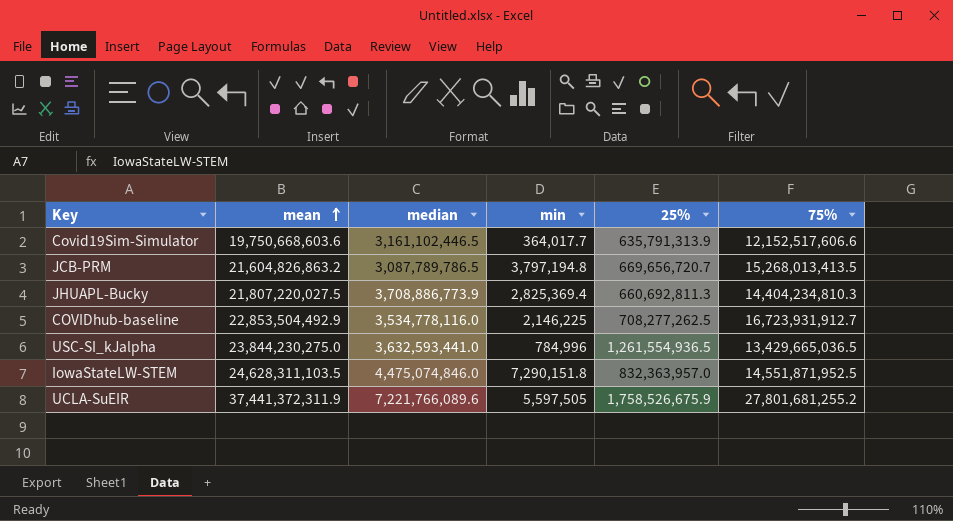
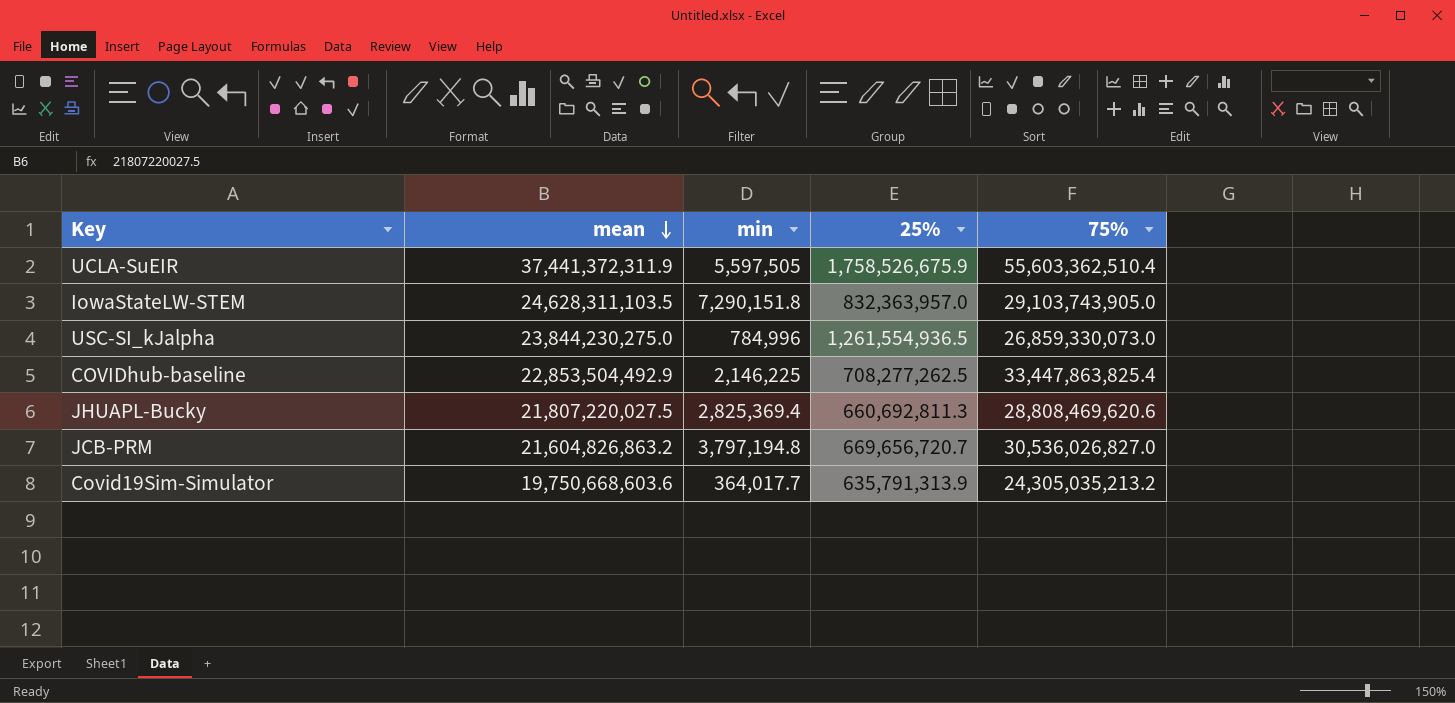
row order: mean ascending -> mean descending
column median | position: 3 -> none
UCLA-SuEIR | 75%: 27,801,681,255.2 -> 55,603,362,510.4
IowaStateLW-STEM | 75%: 14,551,871,952.5 -> 29,103,743,905.0
USC-SI_kJalpha | 75%: 13,429,665,036.5 -> 26,859,330,073.0
COVIDhub-baseline | 75%: 16,723,931,912.7 -> 33,447,863,825.4
JHUAPL-Bucky | 75%: 14,404,234,810.3 -> 28,808,469,620.6
JCB-PRM | 75%: 15,268,013,413.5 -> 30,536,026,827.0
Covid19Sim-Simulator | 75%: 12,152,517,606.6 -> 24,305,035,213.2

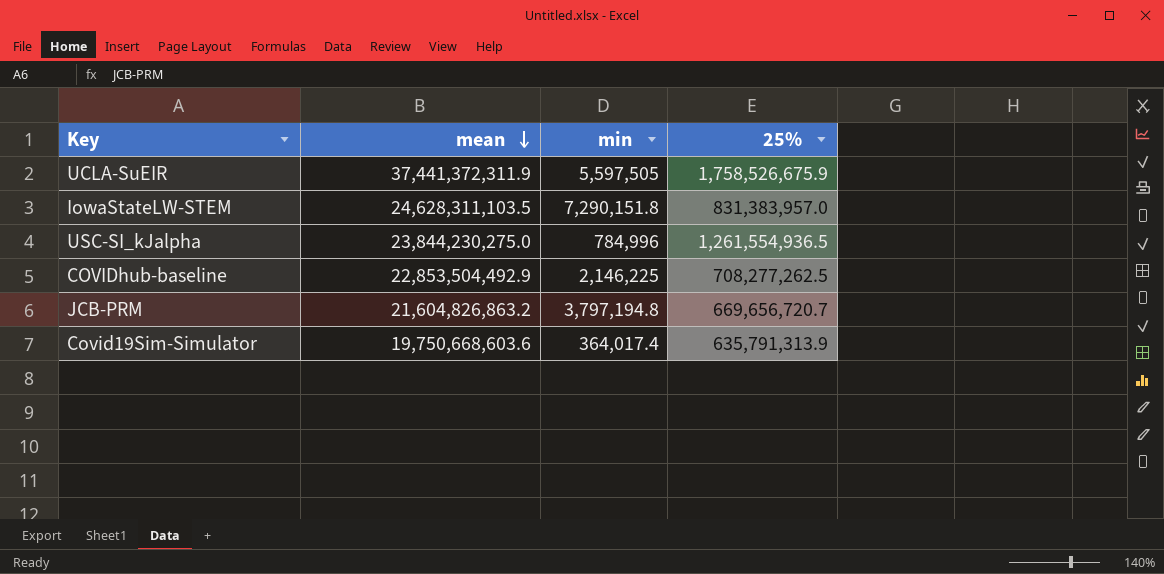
column 75% | position: 5 -> none
row JHUAPL-Bucky: 21,807,220,027.5 | 2,825,369.4 | 660,692,811.3 | 28,808,469,620.6 -> none
IowaStateLW-STEM | 25%: 832,363,957.0 -> 831,383,957.0
Covid19Sim-Simulator | min: 364,017.7 -> 364,017.4

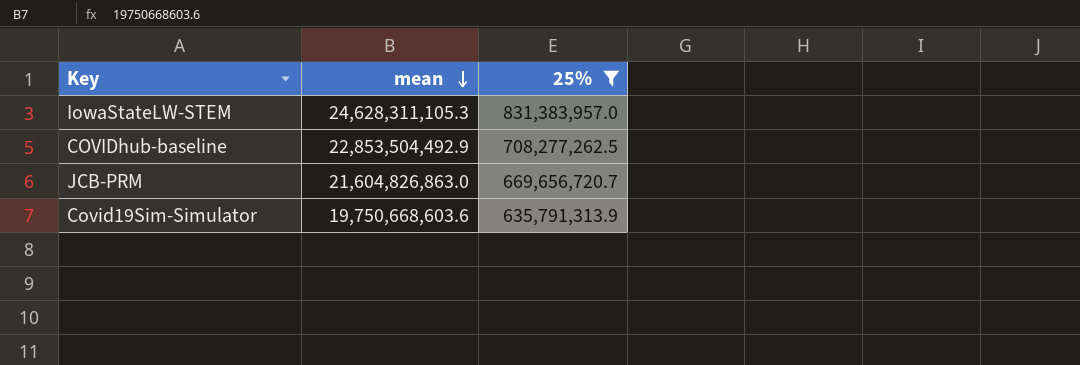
filter: none -> 25% <= 831,383,957.0
column min | position: 3 -> none
IowaStateLW-STEM | mean: 24,628,311,103.5 -> 24,628,311,105.3
JCB-PRM | mean: 21,604,826,863.2 -> 21,604,826,863.0

